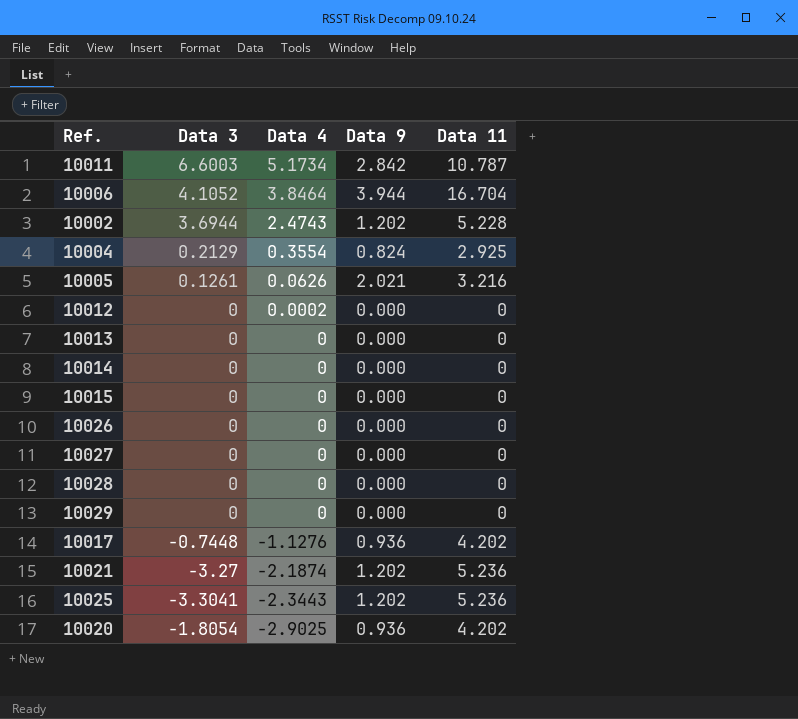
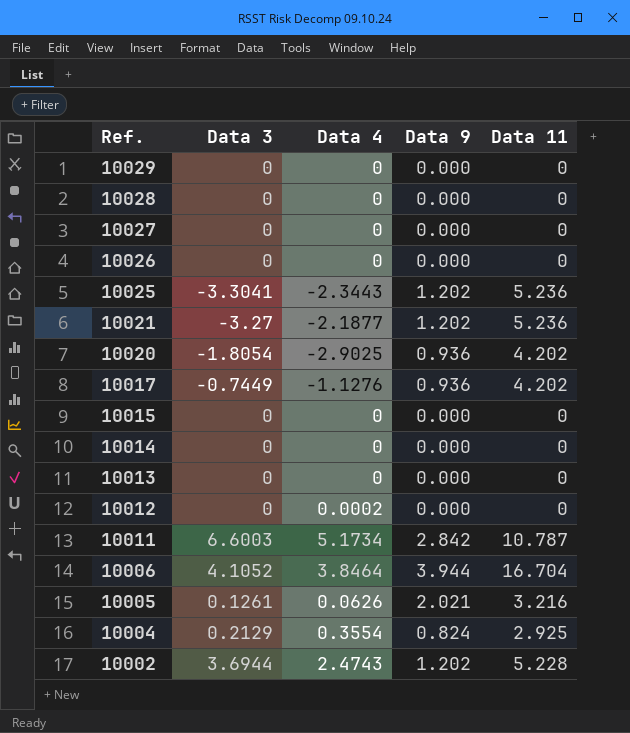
row order: Data 4 descending -> Ref. descending
10021 | Data 4: -2.1874 -> -2.1877
10017 | Data 3: -0.7448 -> -0.7449

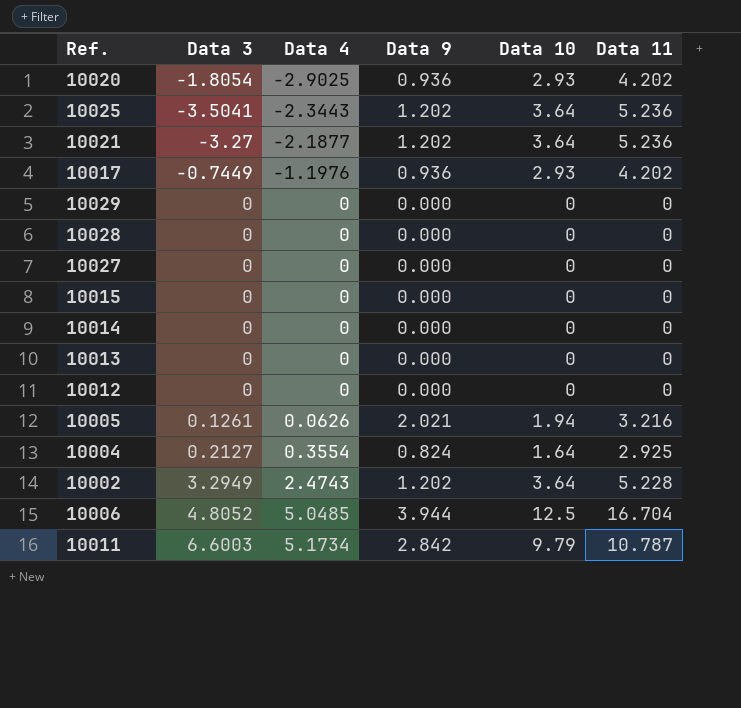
row order: Ref. descending -> Data 4 ascending
column Data 10 | position: none -> 5
row 10026: 0 | 0 | 0.000 | 0 -> none
10025 | Data 3: -3.3041 -> -3.5041
10017 | Data 4: -1.1276 -> -1.1976
10012 | Data 4: 0.0002 -> 0
10004 | Data 3: 0.2129 -> 0.2127
10002 | Data 3: 3.6944 -> 3.2949
10006 | Data 3: 4.1052 -> 4.8052
10006 | Data 4: 3.8464 -> 5.0485

